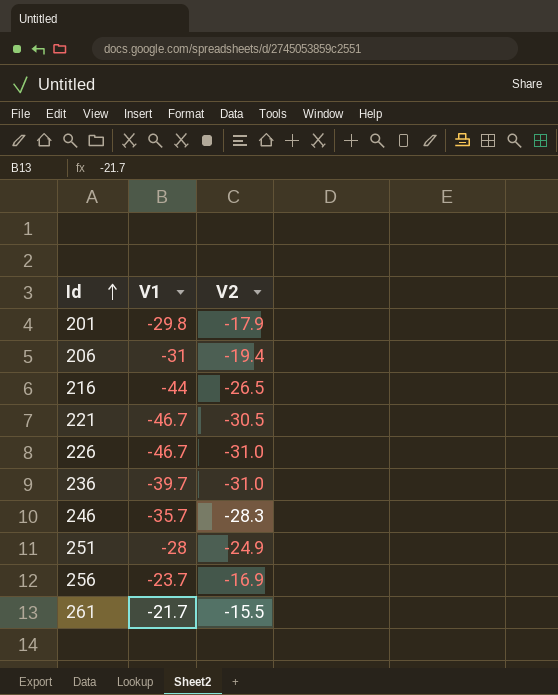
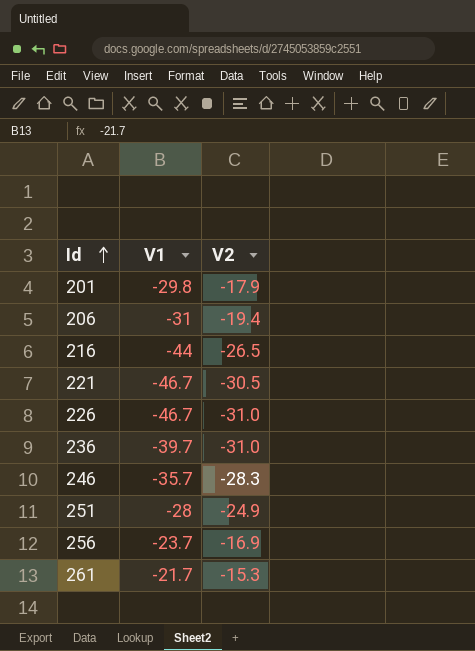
261 | V2: -15.5 -> -15.3

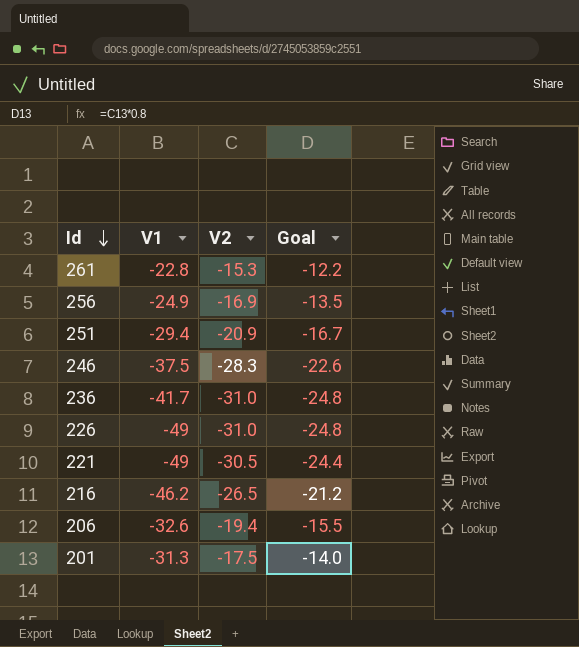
row order: Id ascending -> Id descending
column Goal | formula: none -> [V2] * 0.8
261 | V1: -21.7 -> -22.8
256 | V1: -23.7 -> -24.9
251 | V1: -28 -> -29.4
251 | V2: -24.9 -> -20.9
246 | V1: -35.7 -> -37.5
236 | V1: -39.7 -> -41.7
226 | V1: -46.7 -> -49
221 | V1: -46.7 -> -49
216 | V1: -44 -> -46.2
206 | V1: -31 -> -32.6
201 | V1: -29.8 -> -31.3
201 | V2: -17.9 -> -17.5

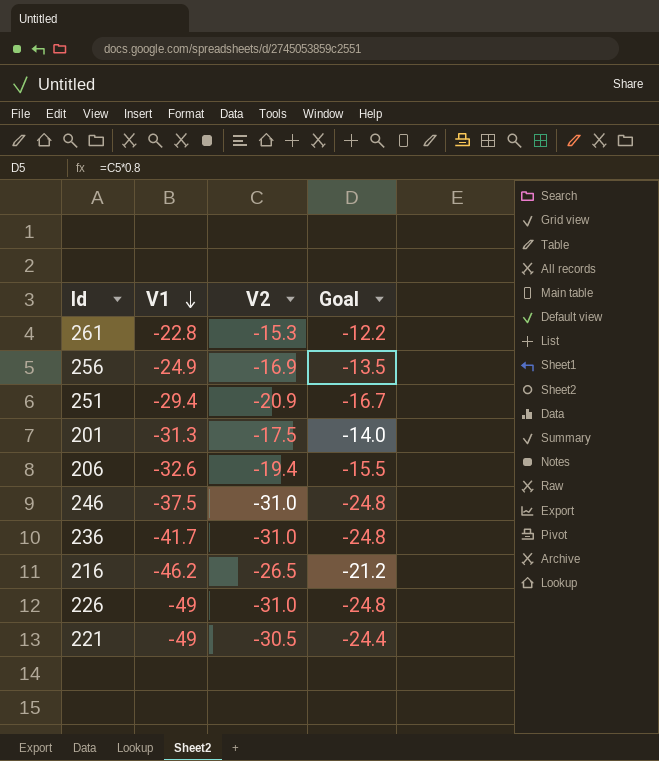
row order: Id descending -> V1 descending
246 | V2: -28.3 -> -31.0
246 | Goal: -22.6 -> -24.8

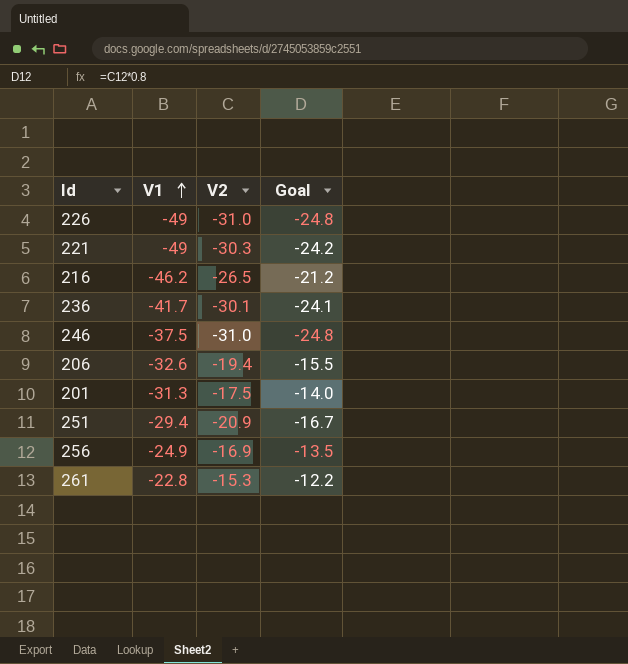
row order: V1 descending -> V1 ascending
221 | V2: -30.5 -> -30.3
221 | Goal: -24.4 -> -24.2
236 | V2: -31.0 -> -30.1
236 | Goal: -24.8 -> -24.1

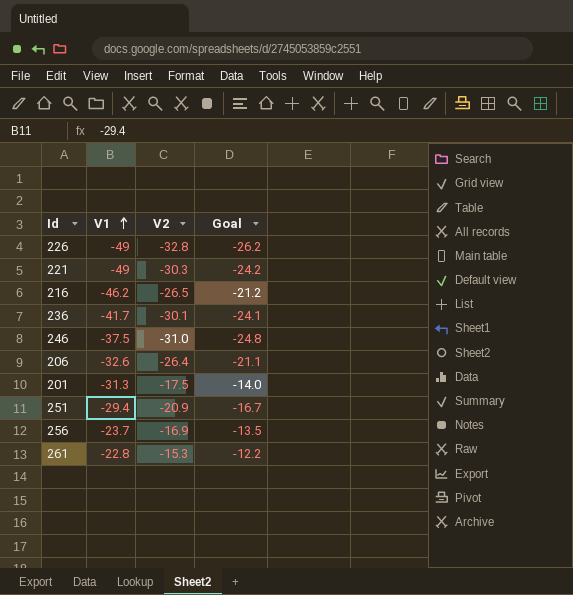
226 | V2: -31.0 -> -32.8
226 | Goal: -24.8 -> -26.2
206 | V2: -19.4 -> -26.4
206 | Goal: -15.5 -> -21.1
256 | V1: -24.9 -> -23.7

